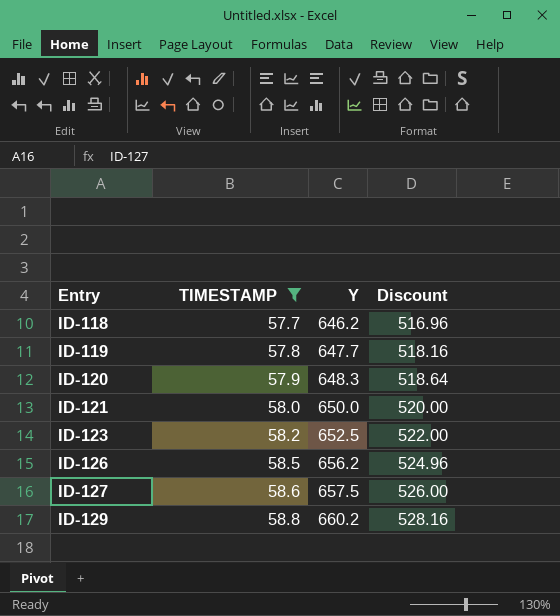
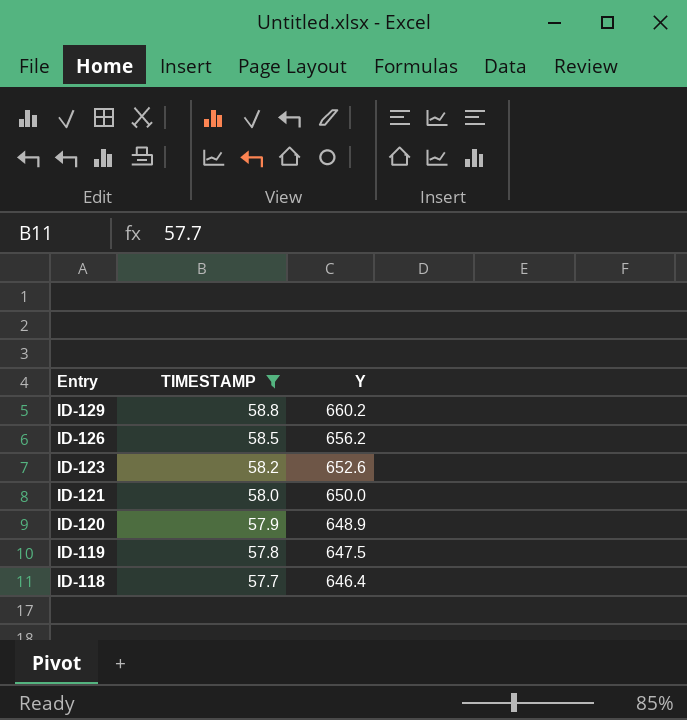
row order: Entry ascending -> Entry descending
column Discount | formula: [Y] * 0.8 -> none
row ID-127: 58.6 | 657.5 | 526.00 -> none
ID-123 | Y: 652.5 -> 652.6
ID-120 | Y: 648.3 -> 648.9
ID-119 | Y: 647.7 -> 647.5
ID-118 | Y: 646.2 -> 646.4

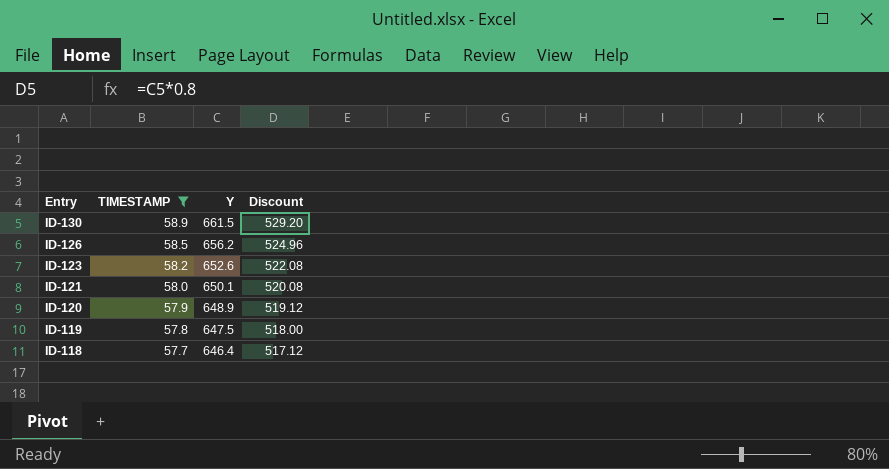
column Discount | formula: none -> [Y] * 0.8
row ID-129: 58.8 | 660.2 -> none
row ID-130: none -> 58.9 | 661.5 | 529.20
ID-121 | Y: 650.0 -> 650.1

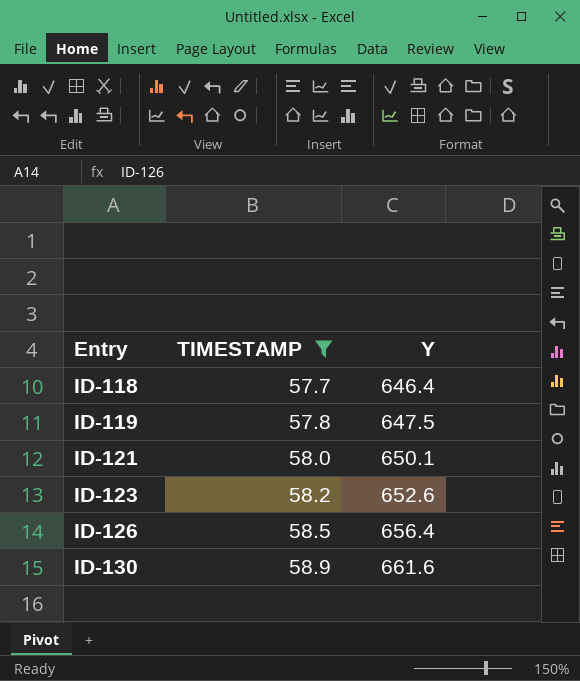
row order: Entry descending -> Entry ascending
column Discount | formula: [Y] * 0.8 -> none
row ID-120: 57.9 | 648.9 | 519.12 -> none
ID-126 | Y: 656.2 -> 656.4
ID-130 | Y: 661.5 -> 661.6

